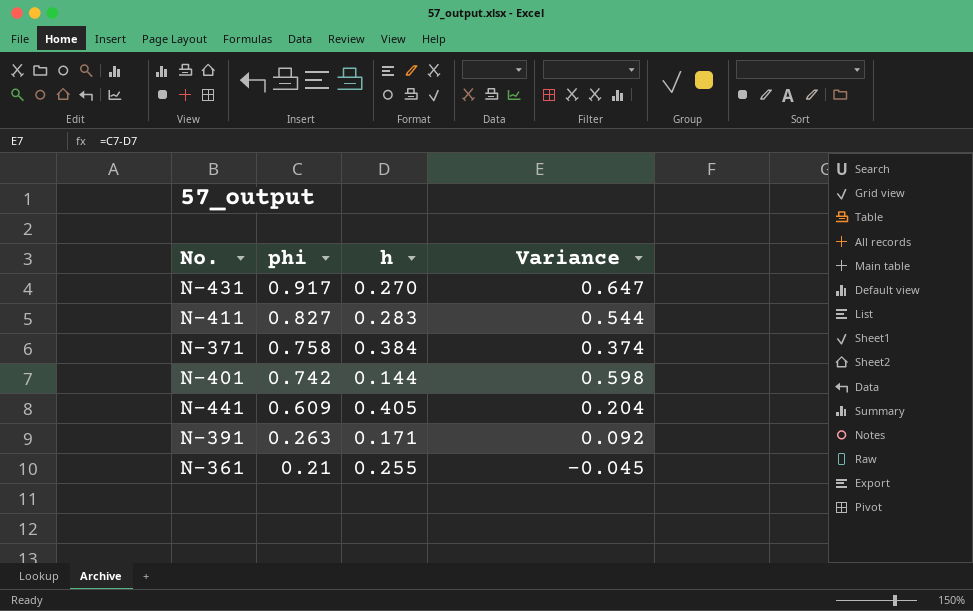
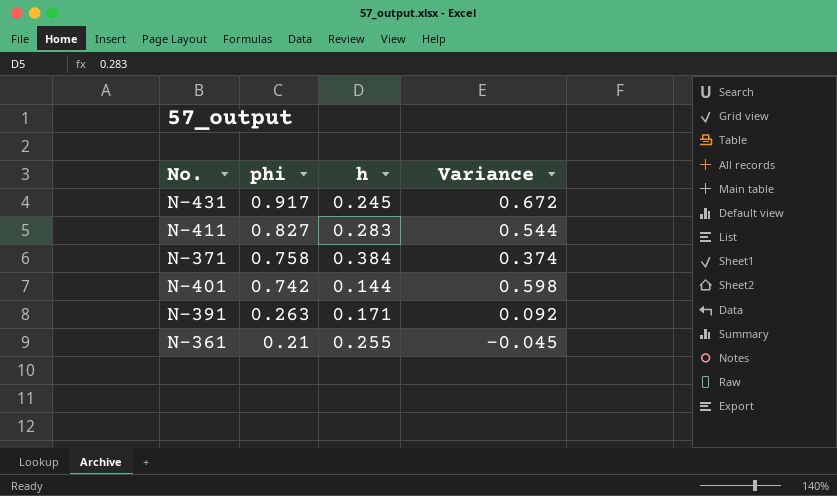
row N-441: 0.609 | 0.405 | 0.204 -> none
N-431 | h: 0.270 -> 0.245
N-431 | Variance: 0.647 -> 0.672

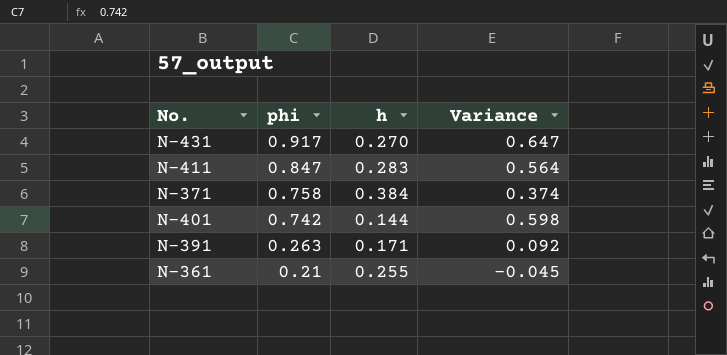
N-431 | h: 0.245 -> 0.270
N-431 | Variance: 0.672 -> 0.647
N-411 | phi: 0.827 -> 0.847
N-411 | Variance: 0.544 -> 0.564

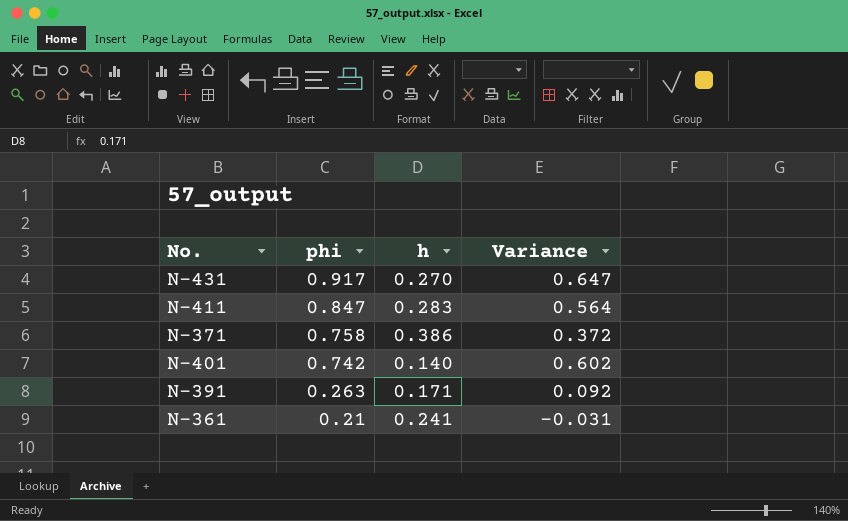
N-371 | h: 0.384 -> 0.386
N-371 | Variance: 0.374 -> 0.372
N-401 | h: 0.144 -> 0.140
N-401 | Variance: 0.598 -> 0.602
N-361 | h: 0.255 -> 0.241
N-361 | Variance: -0.045 -> -0.031

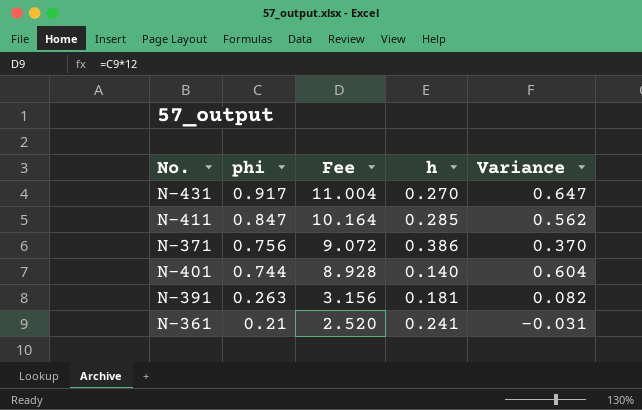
column Fee | formula: none -> [phi] * 12
N-411 | h: 0.283 -> 0.285
N-411 | Variance: 0.564 -> 0.562
N-371 | phi: 0.758 -> 0.756
N-371 | Variance: 0.372 -> 0.370
N-401 | phi: 0.742 -> 0.744
N-401 | Variance: 0.602 -> 0.604
N-391 | h: 0.171 -> 0.181
N-391 | Variance: 0.092 -> 0.082

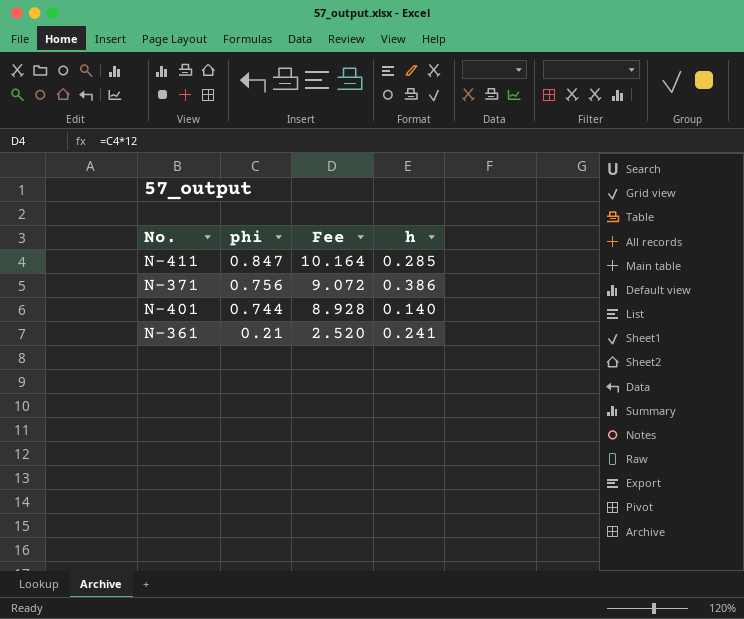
column Variance | formula: [phi] - [h] -> none
row N-431: 0.917 | 11.004 | 0.270 | 0.647 -> none
row N-391: 0.263 | 3.156 | 0.181 | 0.082 -> none

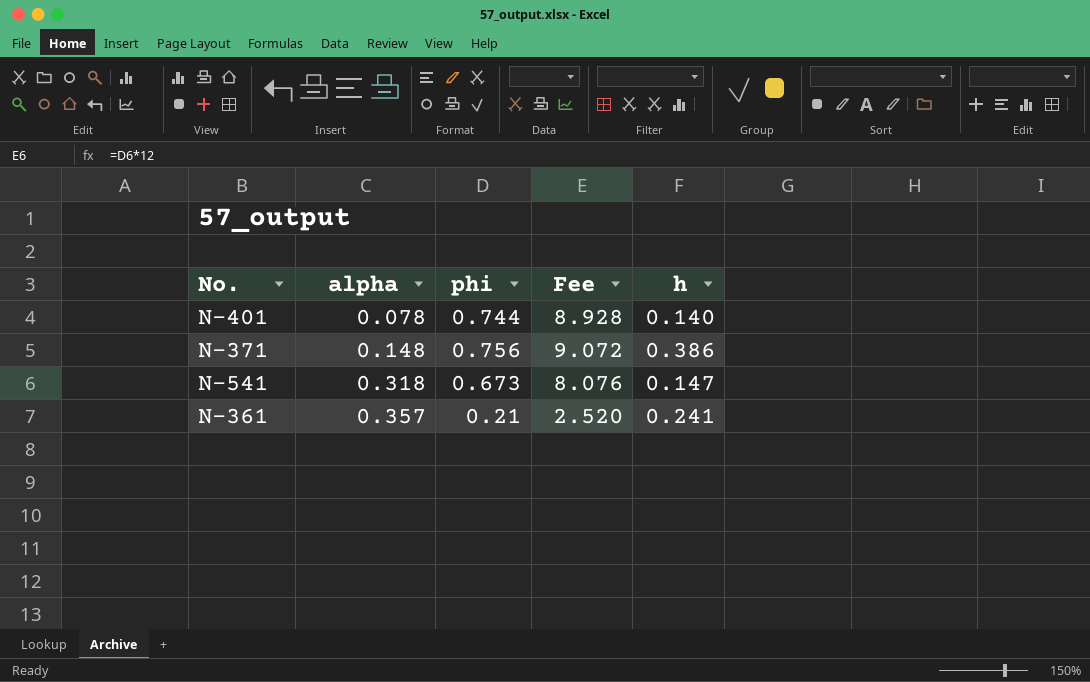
row order: phi descending -> alpha ascending
column alpha | position: none -> 2
row N-411: 0.847 | 10.164 | 0.285 -> none
row N-541: none -> 0.318 | 0.673 | 8.076 | 0.147

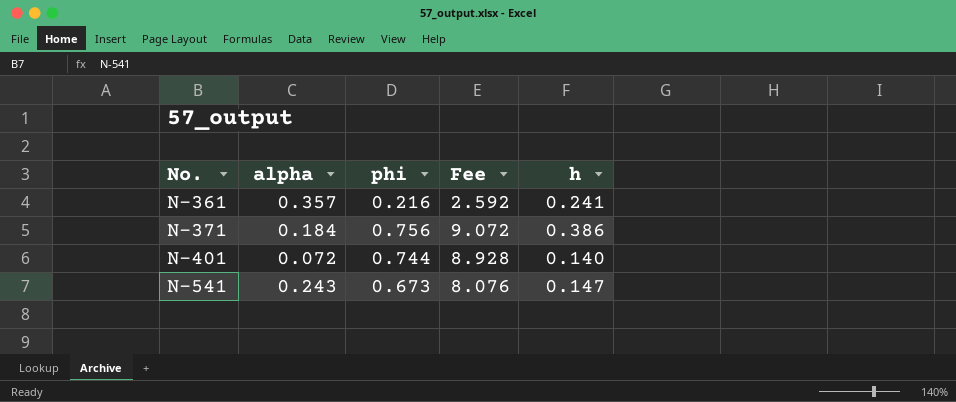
row order: alpha ascending -> No. ascending
N-361 | phi: 0.21 -> 0.216
N-361 | Fee: 2.520 -> 2.592
N-371 | alpha: 0.148 -> 0.184
N-401 | alpha: 0.078 -> 0.072
N-541 | alpha: 0.318 -> 0.243

